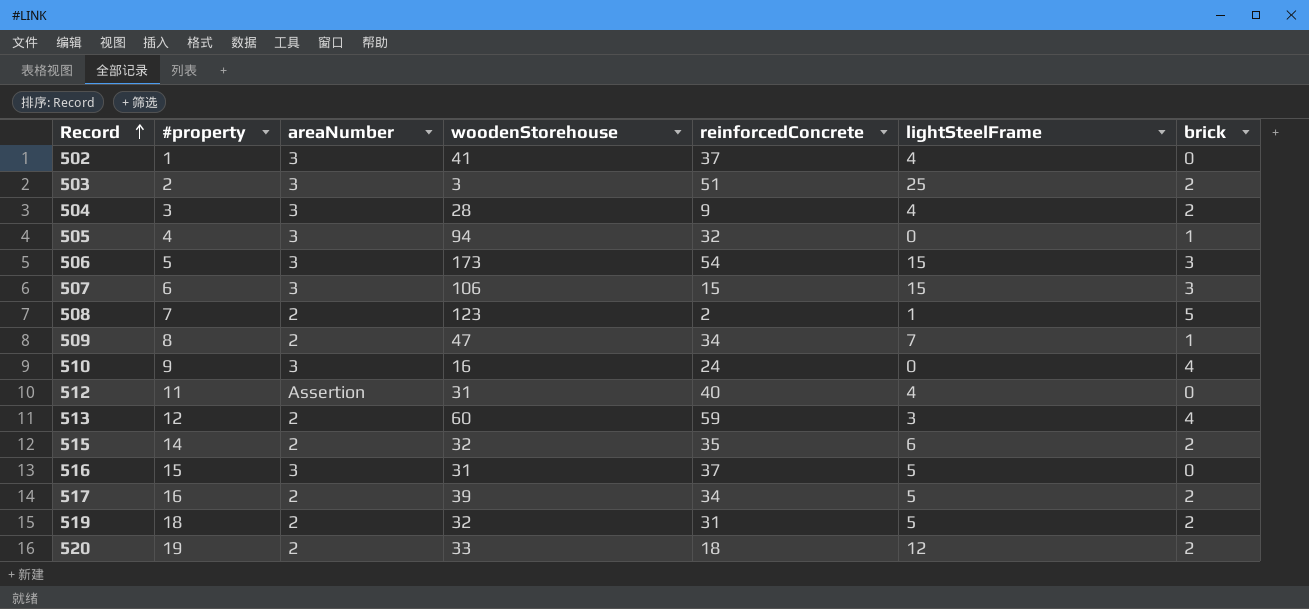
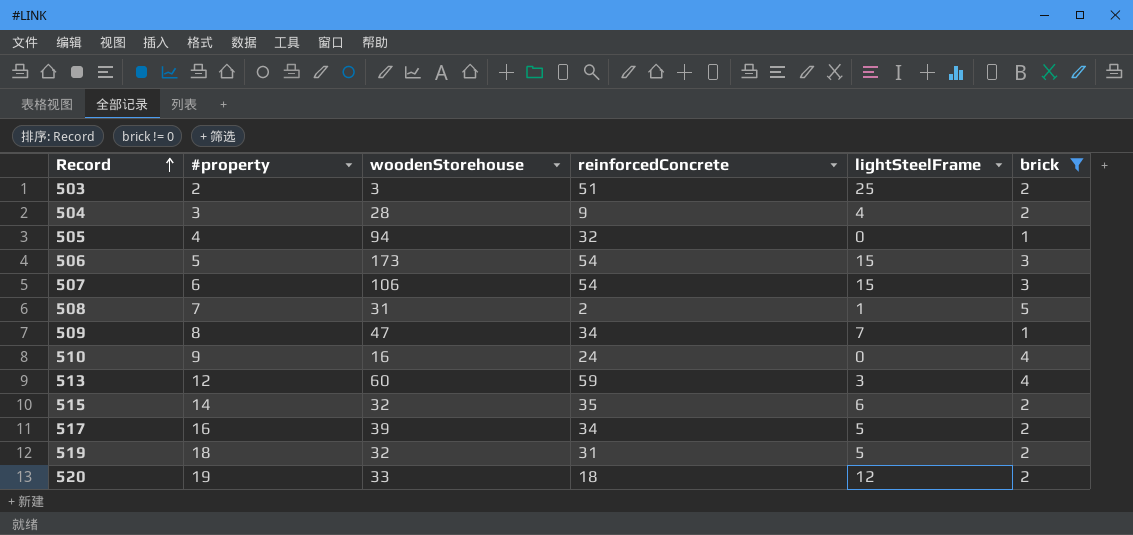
filter: none -> brick != 0
column areaNumber | position: 3 -> none
507 | reinforcedConcrete: 15 -> 54
508 | woodenStorehouse: 123 -> 31

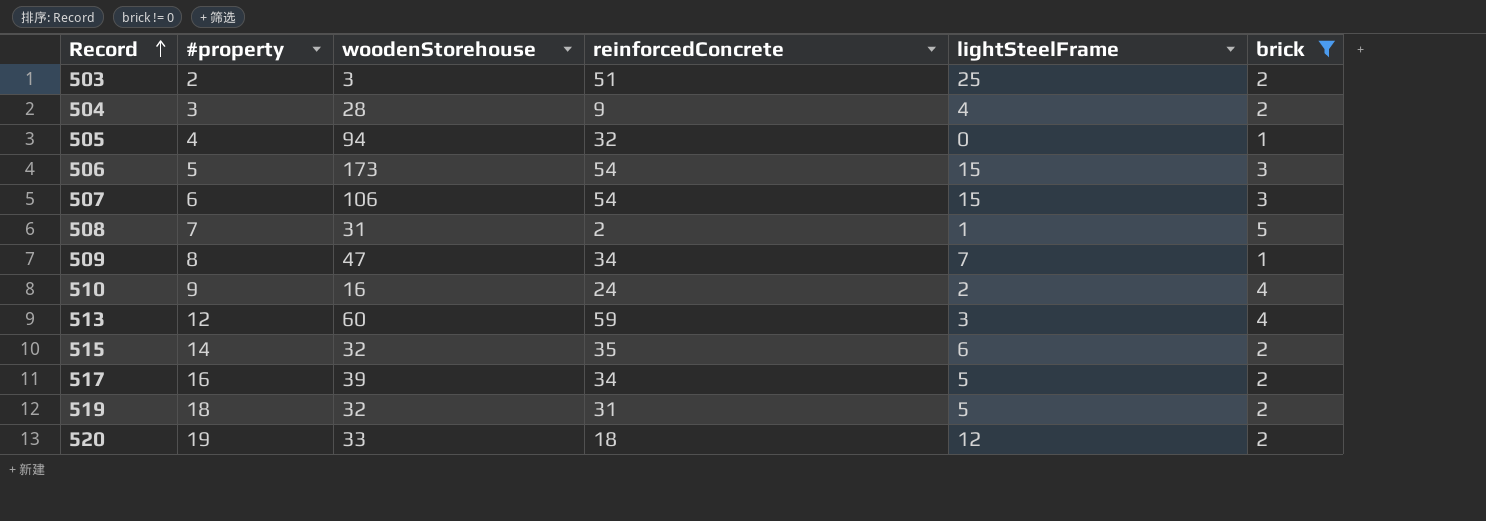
510 | lightSteelFrame: 0 -> 2

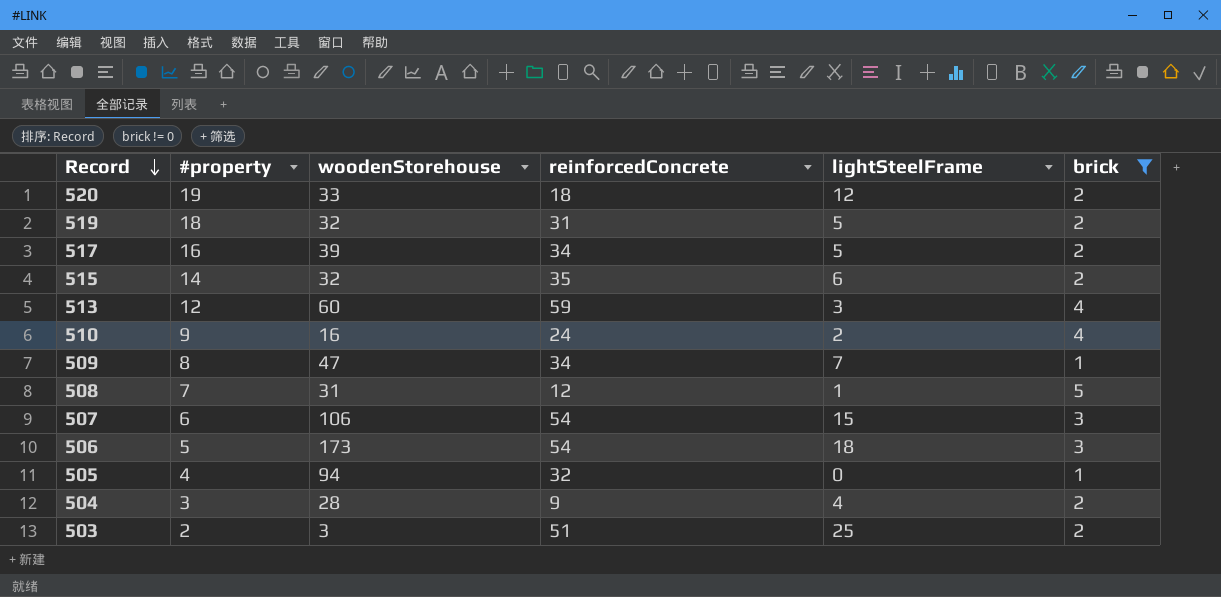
row order: Record ascending -> Record descending
508 | reinforcedConcrete: 2 -> 12
506 | lightSteelFrame: 15 -> 18

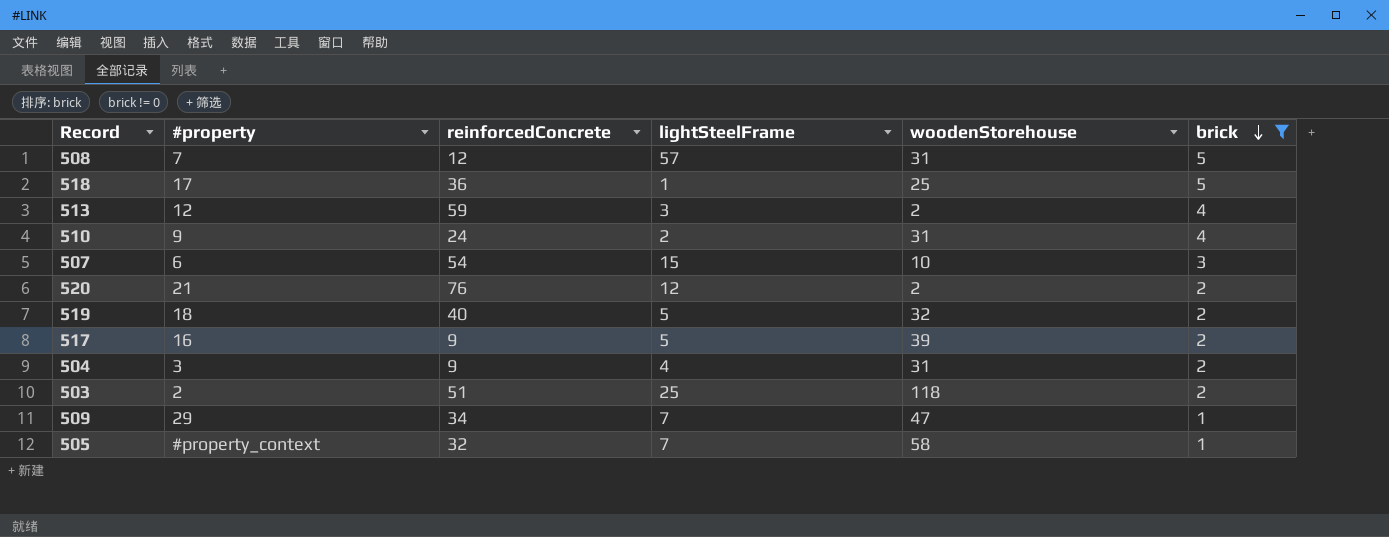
row order: Record descending -> brick descending
column woodenStorehouse | position: 3 -> 5
row 515: 14 | 32 | 35 | 6 | 2 -> none
row 506: 5 | 173 | 54 | 18 | 3 -> none
508 | lightSteelFrame: 1 -> 57
row 518: none -> 17 | 36 | 1 | 25 | 5
513 | woodenStorehouse: 60 -> 2
510 | woodenStorehouse: 16 -> 31
507 | woodenStorehouse: 106 -> 10
520 | #property: 19 -> 21
520 | reinforcedConcrete: 18 -> 76
520 | woodenStorehouse: 33 -> 2
519 | reinforcedConcrete: 31 -> 40
517 | reinforcedConcrete: 34 -> 9
504 | woodenStorehouse: 28 -> 31
503 | woodenStorehouse: 3 -> 118
509 | #property: 8 -> 29
505 | #property: 4 -> #property_context
505 | lightSteelFrame: 0 -> 7
505 | woodenStorehouse: 94 -> 58

